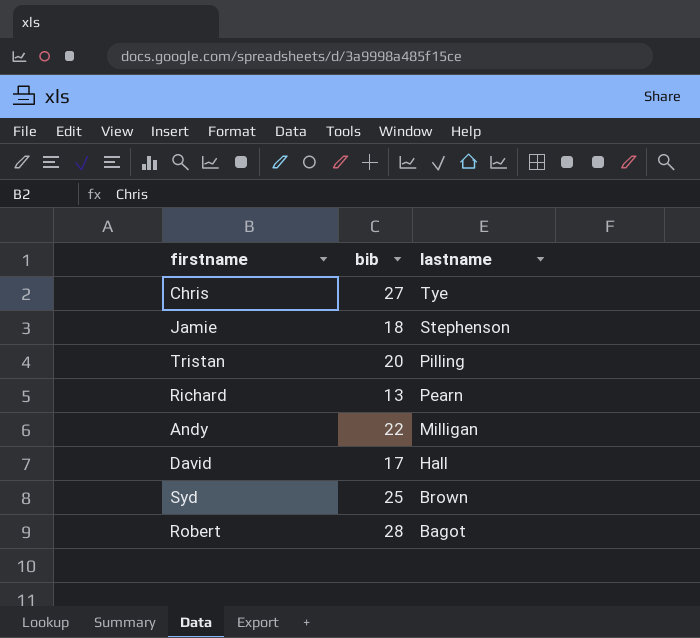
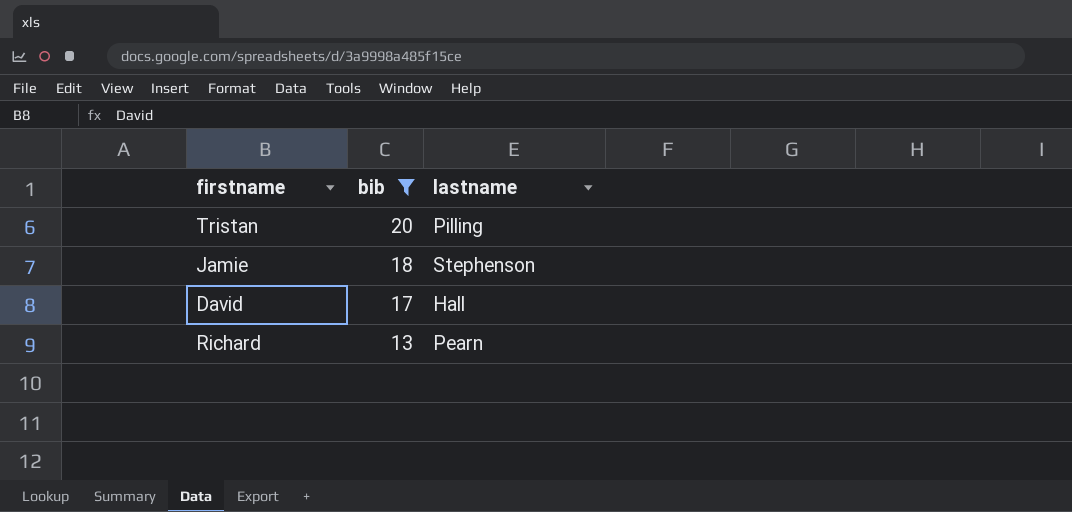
filter: none -> bib <= 20
row order: lastname descending -> bib descending

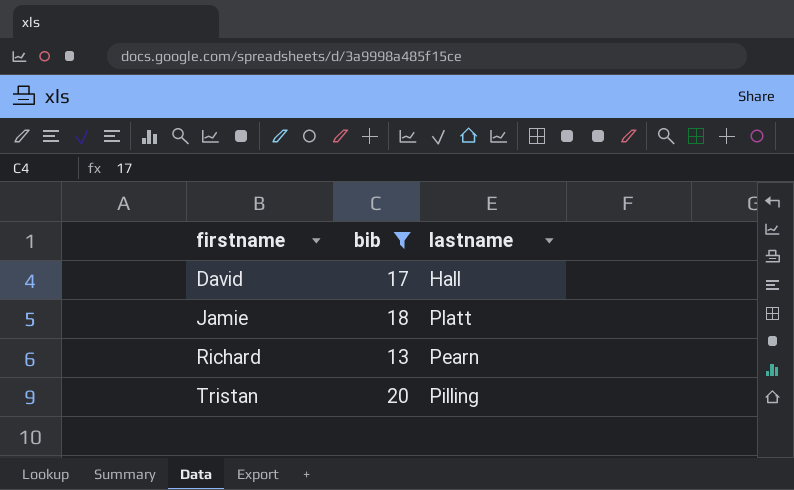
row order: bib descending -> firstname ascending
Jamie | lastname: Stephenson -> Platt

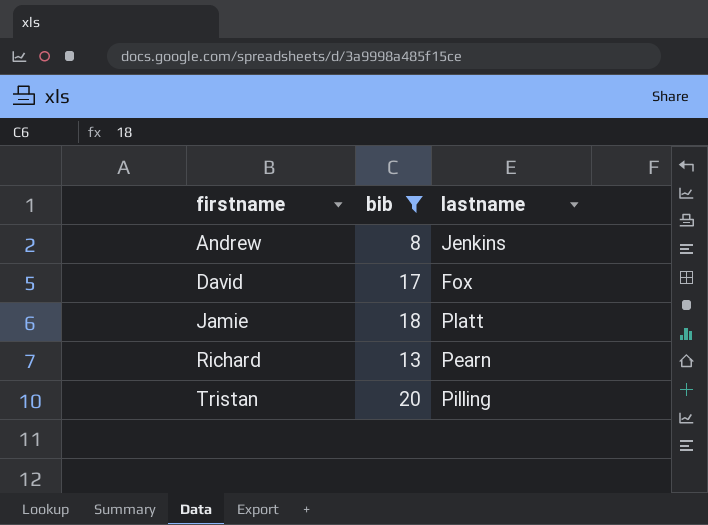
row Andrew: none -> 8 | Jenkins
David | lastname: Hall -> Fox

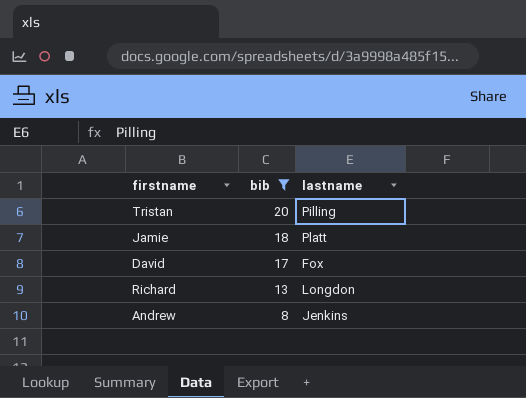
row order: firstname ascending -> bib descending
Richard | lastname: Pearn -> Longdon

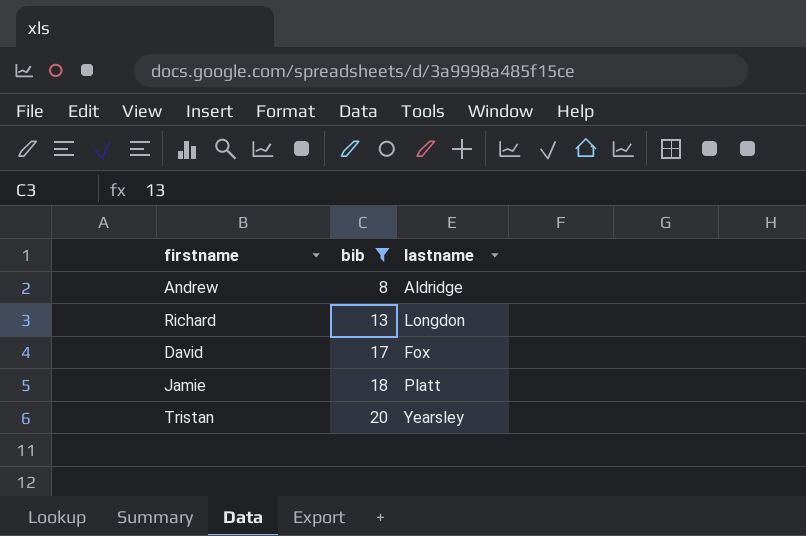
row order: bib descending -> bib ascending
Andrew | lastname: Jenkins -> Aldridge
Tristan | lastname: Pilling -> Yearsley

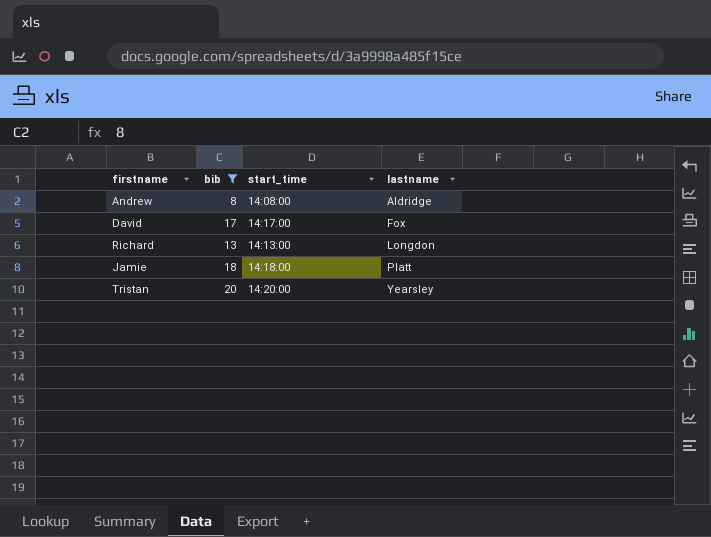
row order: bib ascending -> lastname ascending
column start_time | position: none -> 3

